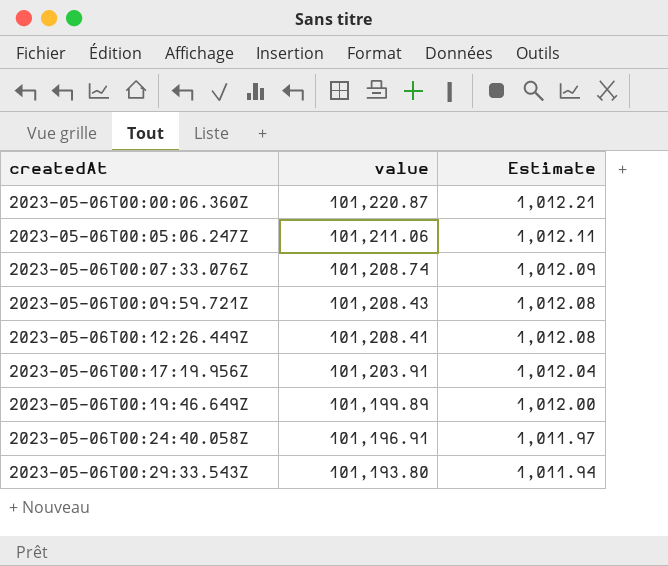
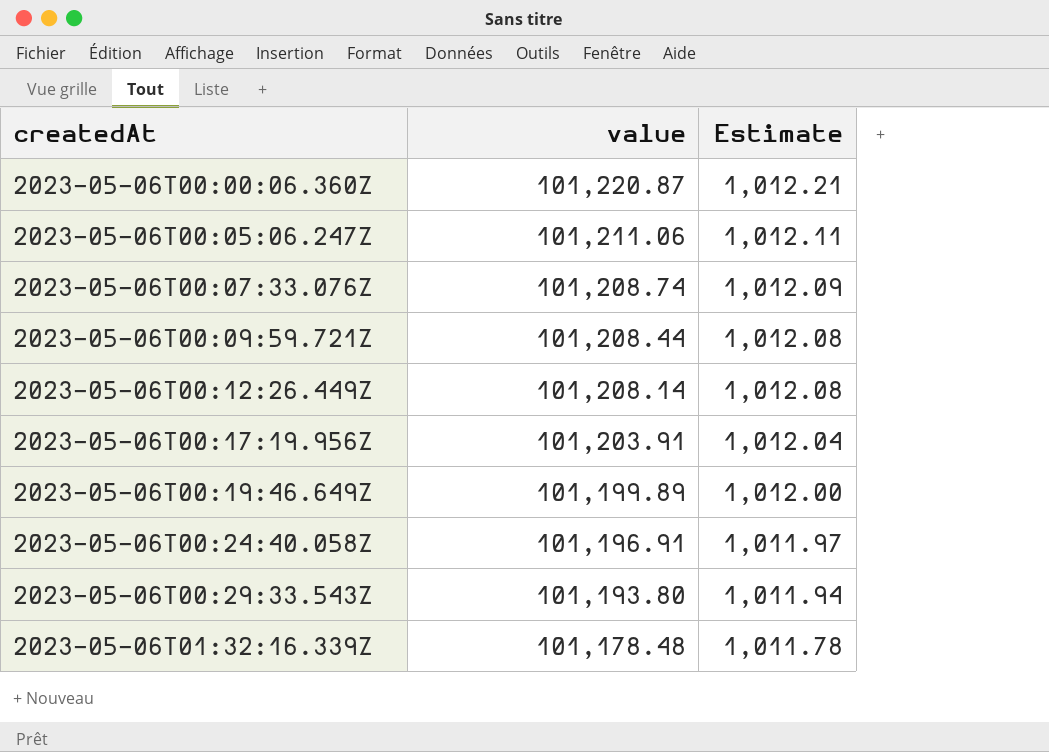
2023-05-06T00:09:59.721Z | value: 101,208.43 -> 101,208.44
2023-05-06T00:12:26.449Z | value: 101,208.41 -> 101,208.14
row 2023-05-06T01:32:16.339Z: none -> 101,178.48 | 1,011.78

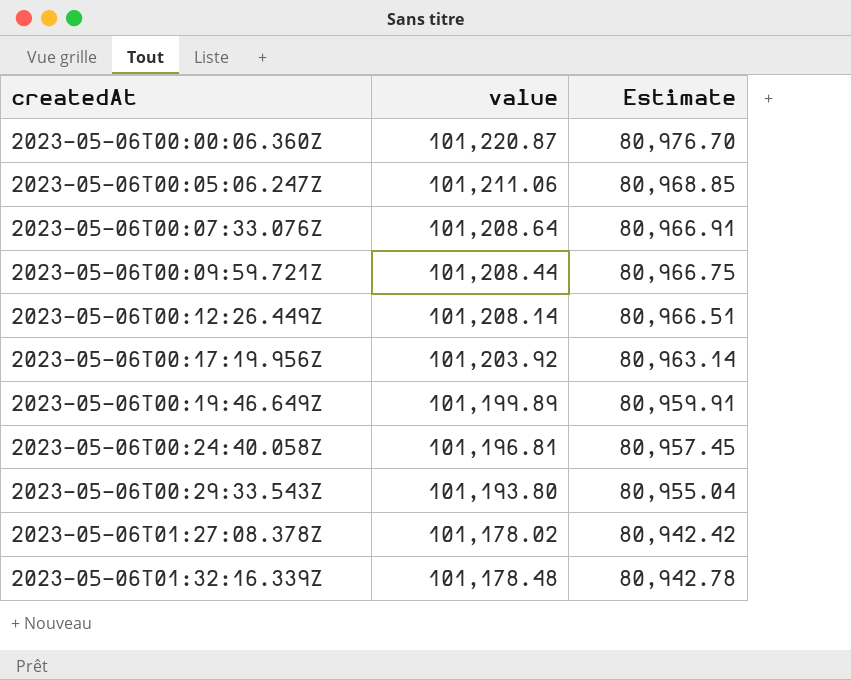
column Estimate | formula: [value] * 0.01 -> [value] * 0.8
2023-05-06T00:07:33.076Z | value: 101,208.74 -> 101,208.64
2023-05-06T00:17:19.956Z | value: 101,203.91 -> 101,203.92
2023-05-06T00:24:40.058Z | value: 101,196.91 -> 101,196.81
row 2023-05-06T01:27:08.378Z: none -> 101,178.02 | 80,942.42

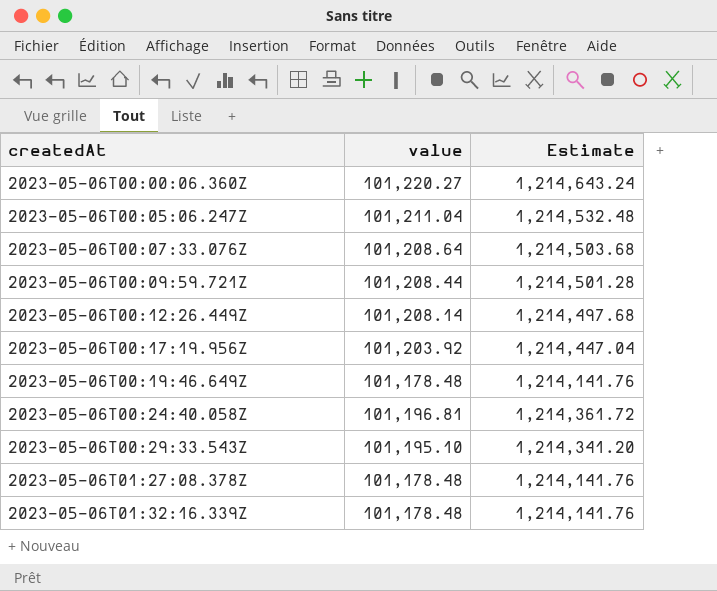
column Estimate | formula: [value] * 0.8 -> [value] * 12
2023-05-06T00:00:06.360Z | value: 101,220.87 -> 101,220.27
2023-05-06T00:05:06.247Z | value: 101,211.06 -> 101,211.04
2023-05-06T00:19:46.649Z | value: 101,199.89 -> 101,178.48
2023-05-06T00:29:33.543Z | value: 101,193.80 -> 101,195.10
2023-05-06T01:27:08.378Z | value: 101,178.02 -> 101,178.48

